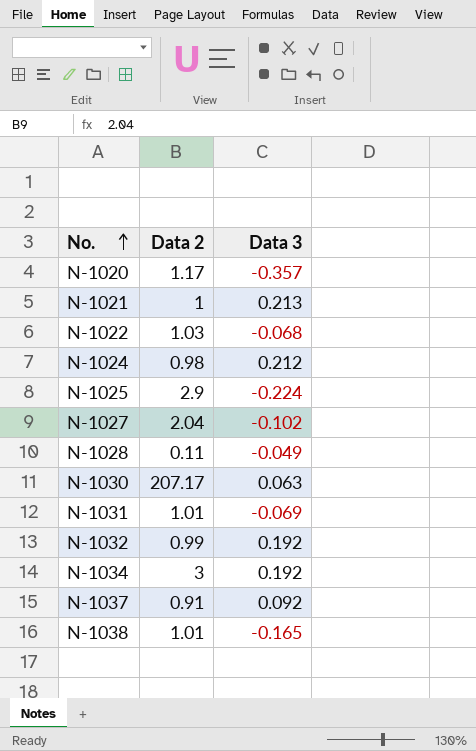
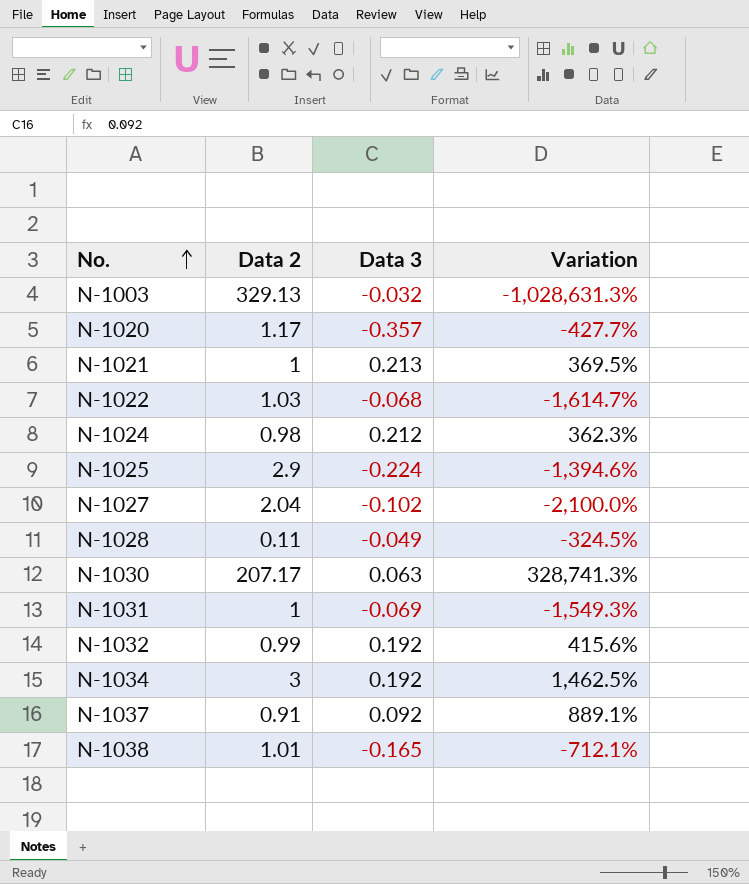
column Variation | formula: none -> ([Data 2] - [Data 3]) / [Data 3]
row N-1003: none -> 329.13 | -0.032 | -1,028,631.3%
N-1031 | Data 2: 1.01 -> 1

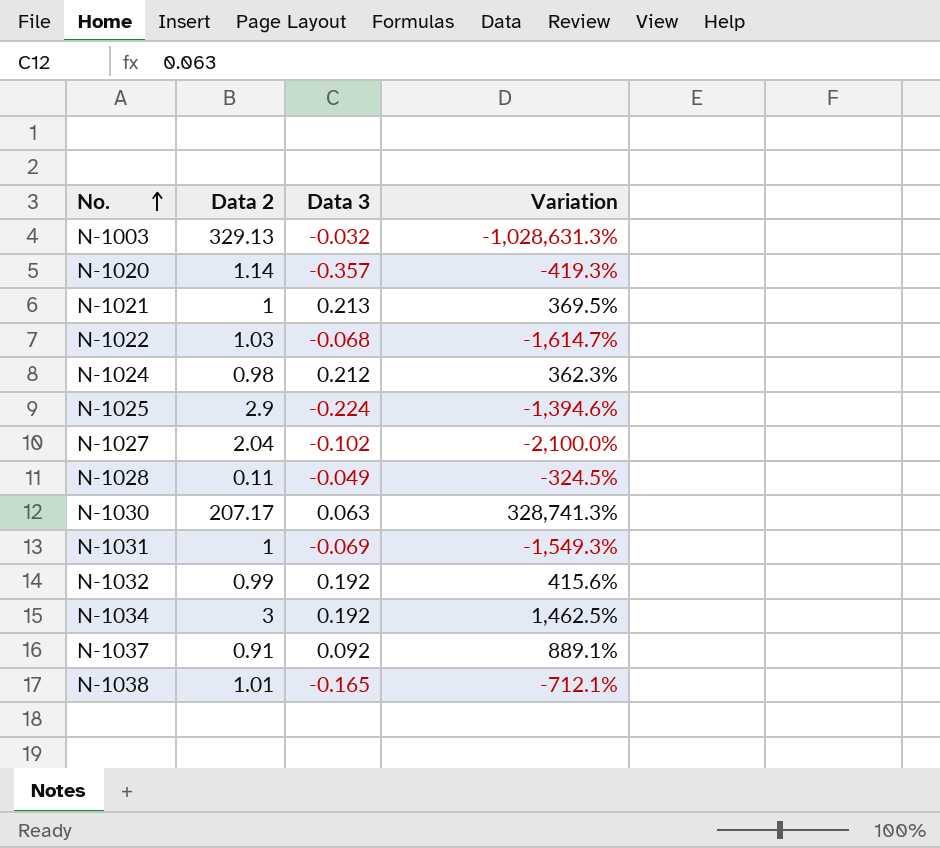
N-1020 | Data 2: 1.17 -> 1.14
N-1020 | Variation: -427.7% -> -419.3%

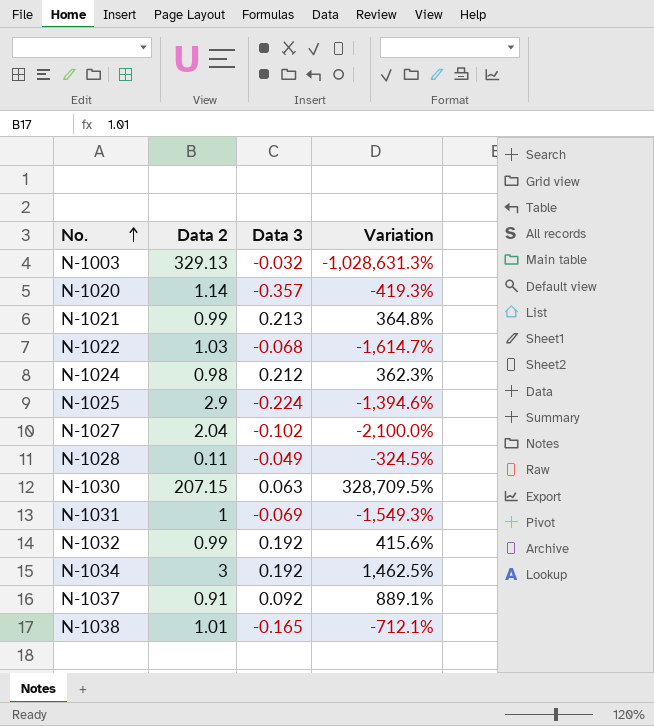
N-1021 | Data 2: 1 -> 0.99
N-1021 | Variation: 369.5% -> 364.8%
N-1030 | Data 2: 207.17 -> 207.15
N-1030 | Variation: 328,741.3% -> 328,709.5%

